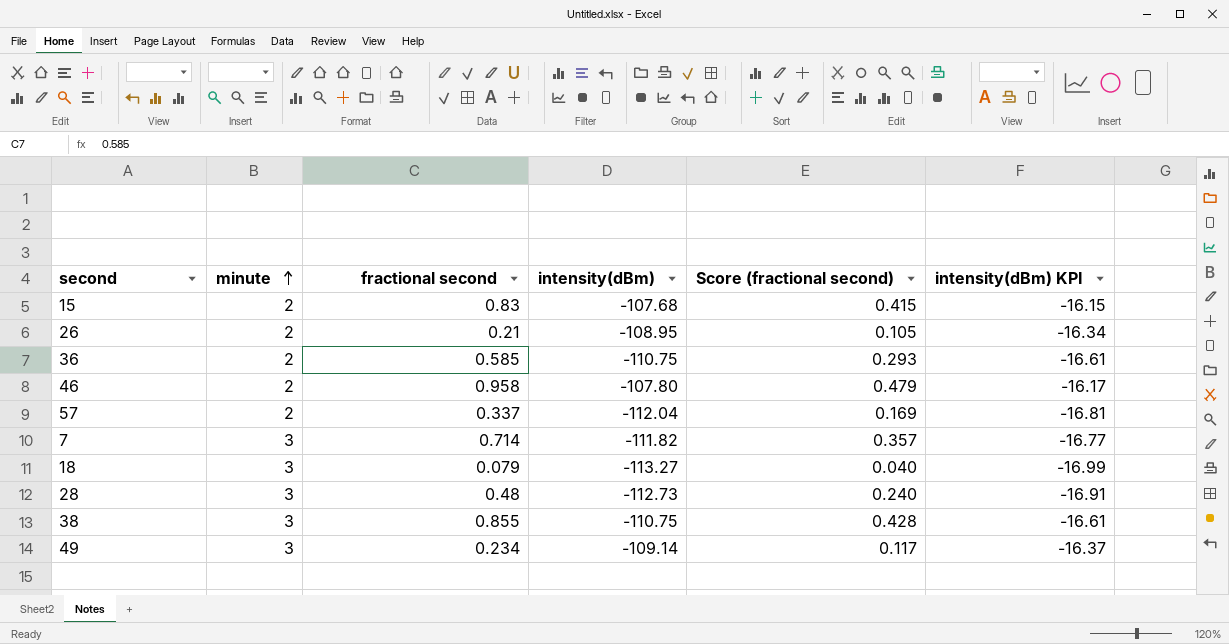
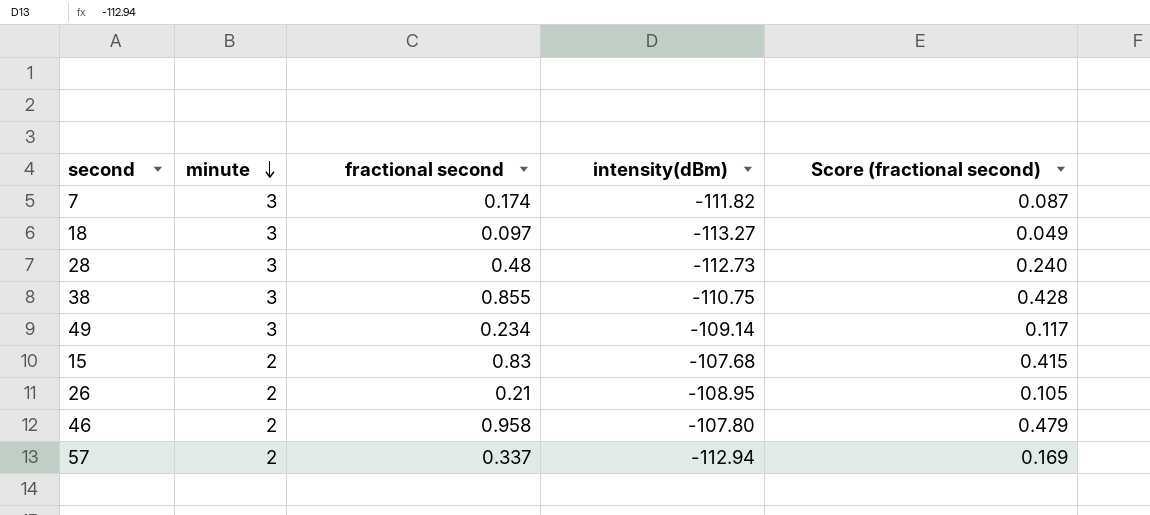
row order: minute ascending -> minute descending
column intensity(dBm) KPI | formula: [intensity(dBm)] * 0.15 -> none
row 36: 2 | 0.585 | -110.75 | 0.293 | -16.61 -> none
7 | fractional second: 0.714 -> 0.174
7 | Score (fractional second): 0.357 -> 0.087
18 | fractional second: 0.079 -> 0.097
18 | Score (fractional second): 0.040 -> 0.049
57 | intensity(dBm): -112.04 -> -112.94

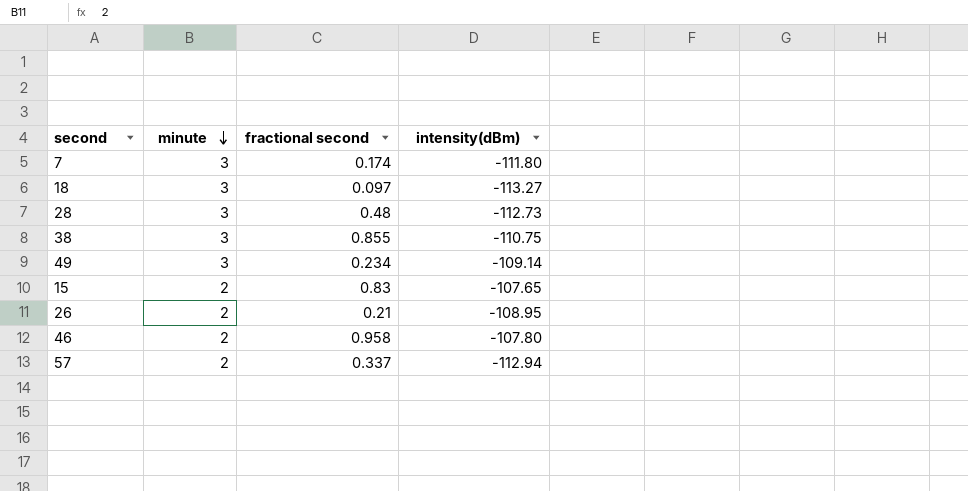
column Score (fractional second) | formula: [fractional second] * 0.5 -> none
7 | intensity(dBm): -111.82 -> -111.80
15 | intensity(dBm): -107.68 -> -107.65

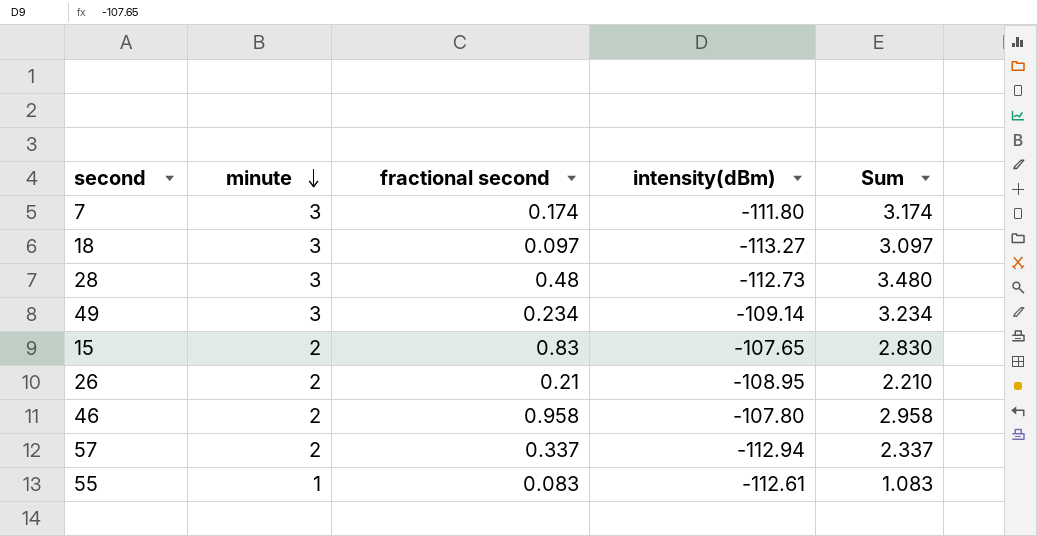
column Sum | formula: none -> [minute] + [fractional second]
row 38: 3 | 0.855 | -110.75 -> none
row 55: none -> 1 | 0.083 | -112.61 | 1.083

